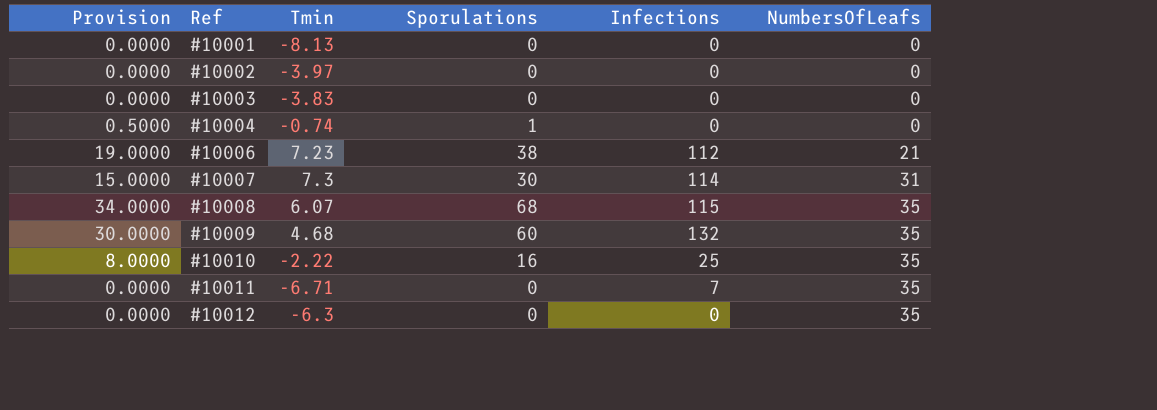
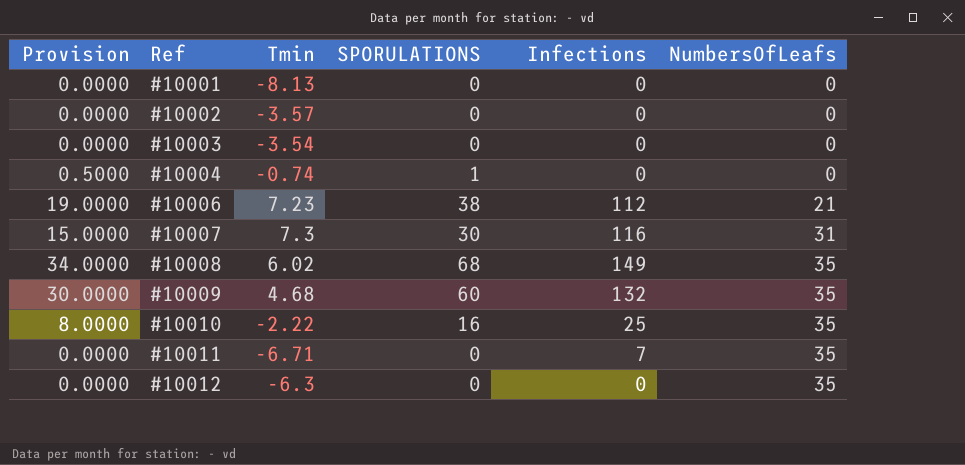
column name: Sporulations -> SPORULATIONS
#10002 | Tmin: -3.97 -> -3.57
#10003 | Tmin: -3.83 -> -3.54
#10007 | Infections: 114 -> 116
#10008 | Tmin: 6.07 -> 6.02
#10008 | Infections: 115 -> 149

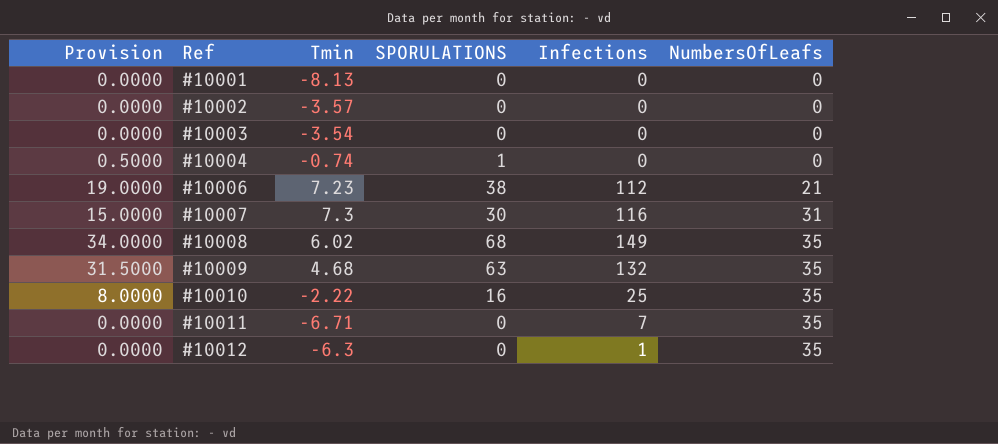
#10009 | Provision: 30.0000 -> 31.5000
#10009 | SPORULATIONS: 60 -> 63
#10012 | Infections: 0 -> 1

